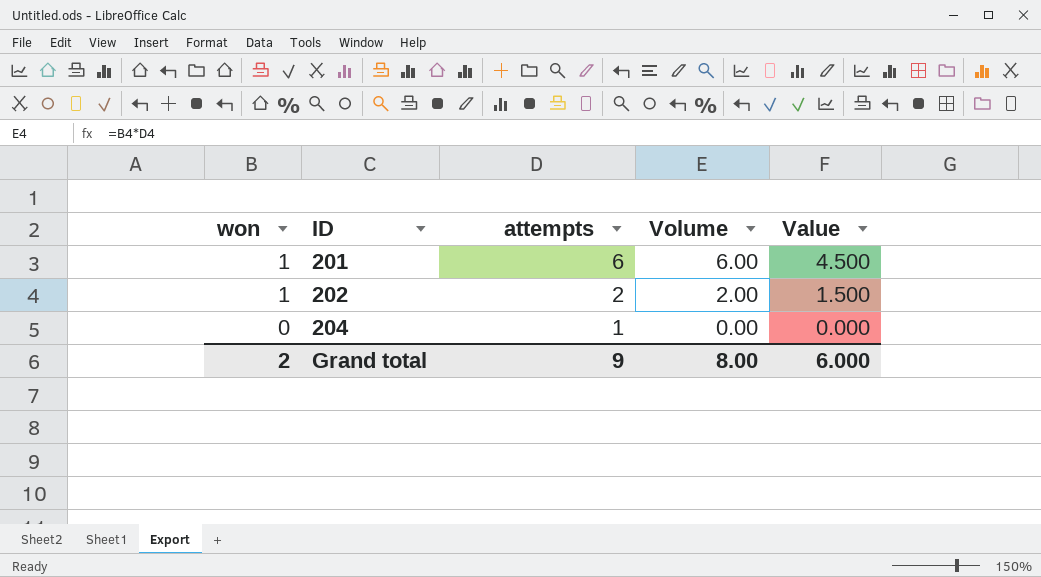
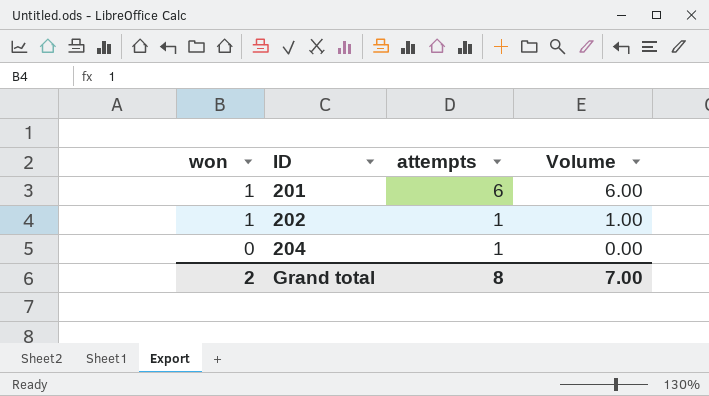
column Value | formula: [Volume] * 0.75 -> none
202 | attempts: 2 -> 1
202 | Volume: 2.00 -> 1.00
Grand total | attempts: 9 -> 8
Grand total | Volume: 8.00 -> 7.00

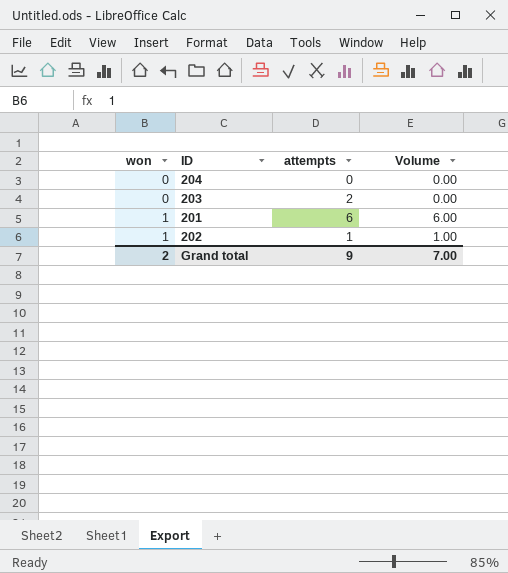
row order: won descending -> won ascending
204 | attempts: 1 -> 0
row 203: none -> 0 | 2 | 0.00
Grand total | attempts: 8 -> 9

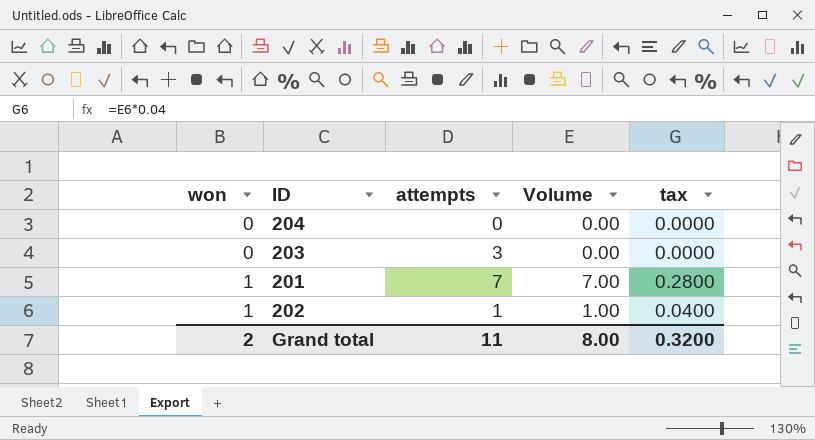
column tax | formula: none -> [Volume] * 0.04
203 | attempts: 2 -> 3
201 | attempts: 6 -> 7
201 | Volume: 6.00 -> 7.00
Grand total | attempts: 9 -> 11
Grand total | Volume: 7.00 -> 8.00

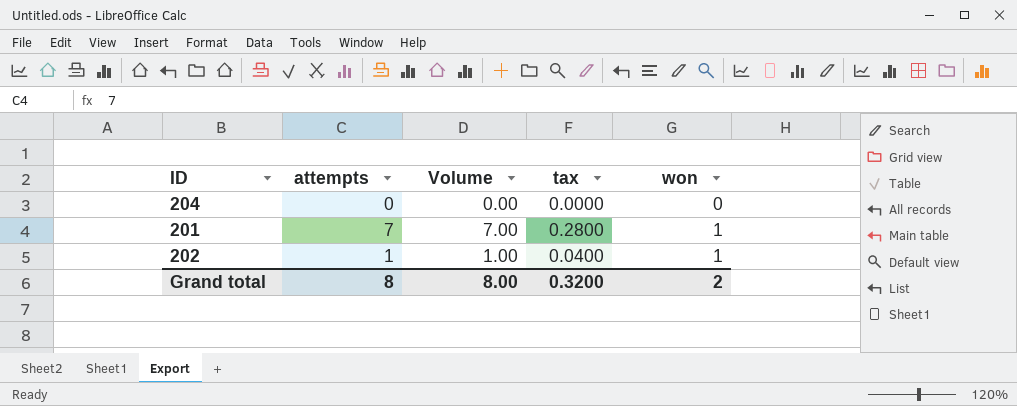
column won | position: 1 -> 5
row 203: 0 | 3 | 0.00 | 0.0000 -> none
Grand total | attempts: 11 -> 8

